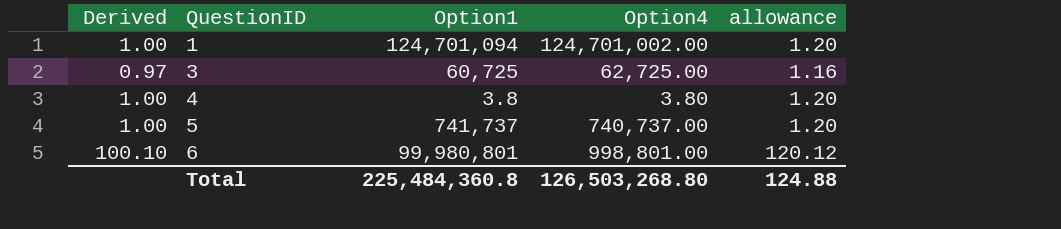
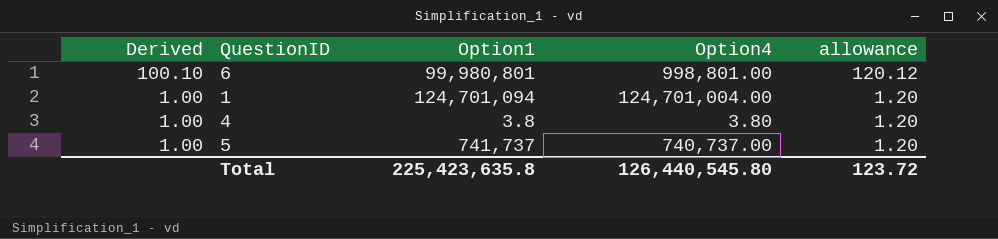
row order: QuestionID ascending -> Derived descending
row 3: 0.97 | 60,725 | 62,725.00 | 1.16 -> none
1 | Option4: 124,701,002.00 -> 124,701,004.00
Total | Option1: 225,484,360.8 -> 225,423,635.8
Total | Option4: 126,503,268.80 -> 126,440,545.80
Total | allowance: 124.88 -> 123.72

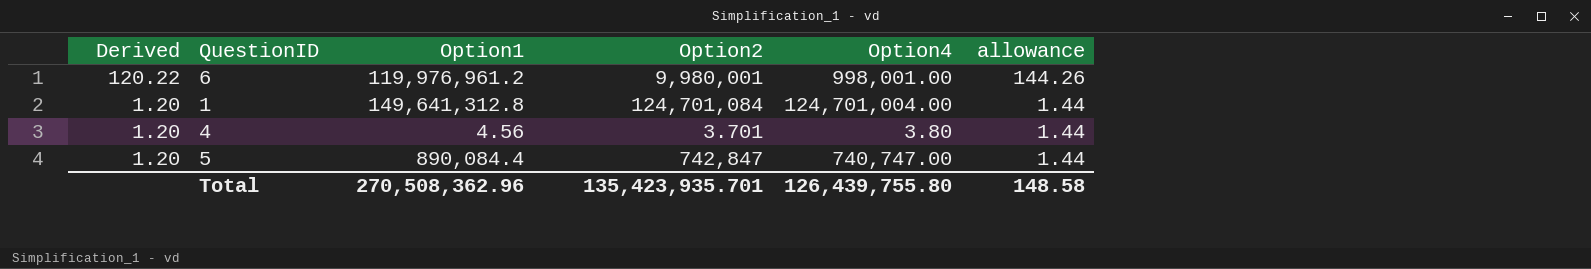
column Option2 | position: none -> 4
6 | Derived: 100.10 -> 120.22
6 | Option1: 99,980,801 -> 119,976,961.2
6 | Option4: 998,801.00 -> 998,001.00
6 | allowance: 120.12 -> 144.26
1 | Derived: 1.00 -> 1.20
1 | Option1: 124,701,094 -> 149,641,312.8
1 | allowance: 1.20 -> 1.44
4 | Derived: 1.00 -> 1.20
4 | Option1: 3.8 -> 4.56
4 | allowance: 1.20 -> 1.44
5 | Derived: 1.00 -> 1.20
5 | Option1: 741,737 -> 890,084.4
5 | Option4: 740,737.00 -> 740,747.00
5 | allowance: 1.20 -> 1.44
Total | Option1: 225,423,635.8 -> 270,508,362.96
Total | Option4: 126,440,545.80 -> 126,439,755.80
Total | allowance: 123.72 -> 148.58

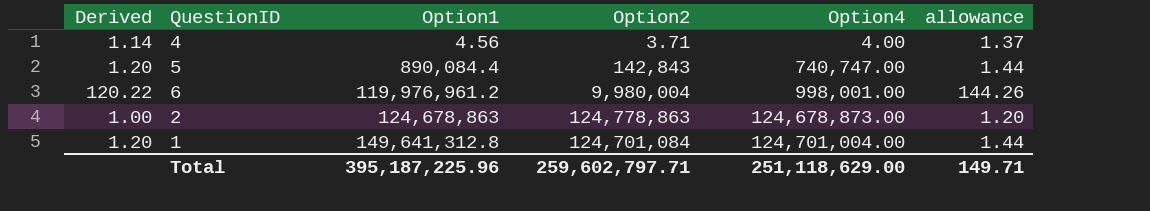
row order: Derived descending -> Option1 ascending
4 | Derived: 1.20 -> 1.14
4 | Option2: 3.701 -> 3.71
4 | Option4: 3.80 -> 4.00
4 | allowance: 1.44 -> 1.37
5 | Option2: 742,847 -> 142,843
6 | Option2: 9,980,001 -> 9,980,004
row 2: none -> 1.00 | 124,678,863 | 124,778,863 | 124,678,873.00 | 1.20
Total | Option1: 270,508,362.96 -> 395,187,225.96
Total | Option2: 135,423,935.701 -> 259,602,797.71
Total | Option4: 126,439,755.80 -> 251,118,629.00
Total | allowance: 148.58 -> 149.71

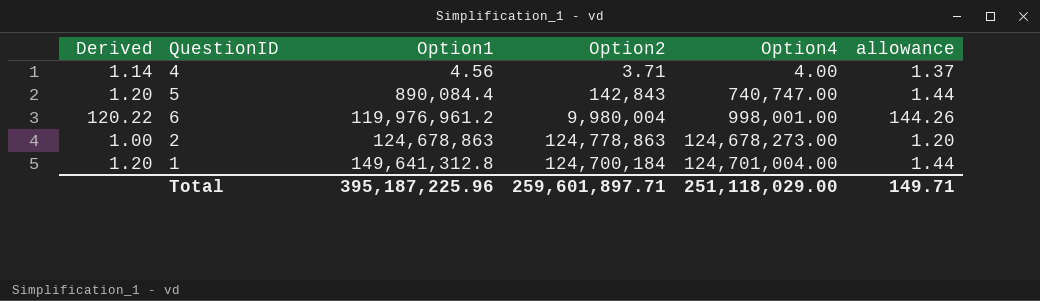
2 | Option4: 124,678,873.00 -> 124,678,273.00
1 | Option2: 124,701,084 -> 124,700,184
Total | Option2: 259,602,797.71 -> 259,601,897.71
Total | Option4: 251,118,629.00 -> 251,118,029.00

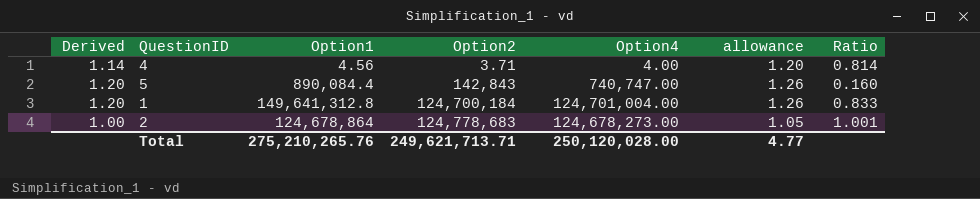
row order: Option1 ascending -> Option2 ascending
column allowance | formula: [Derived] * 1.2 -> [Derived] * 1.05
column Ratio | formula: none -> [Option2] / [Option1]
row 6: 120.22 | 119,976,961.2 | 9,980,004 | 998,001.00 | 144.26 -> none
2 | Option1: 124,678,863 -> 124,678,864
2 | Option2: 124,778,863 -> 124,778,683
Total | Option1: 395,187,225.96 -> 275,210,265.76
Total | Option2: 259,601,897.71 -> 249,621,713.71
Total | Option4: 251,118,029.00 -> 250,120,028.00
Total | allowance: 149.71 -> 4.77

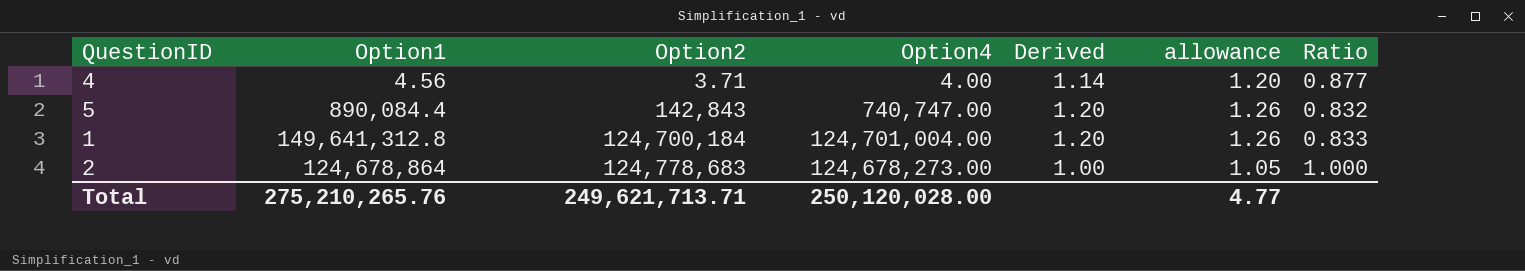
column Derived | position: 1 -> 5
column Ratio | formula: [Option2] / [Option1] -> [Option4] / [Option1]

